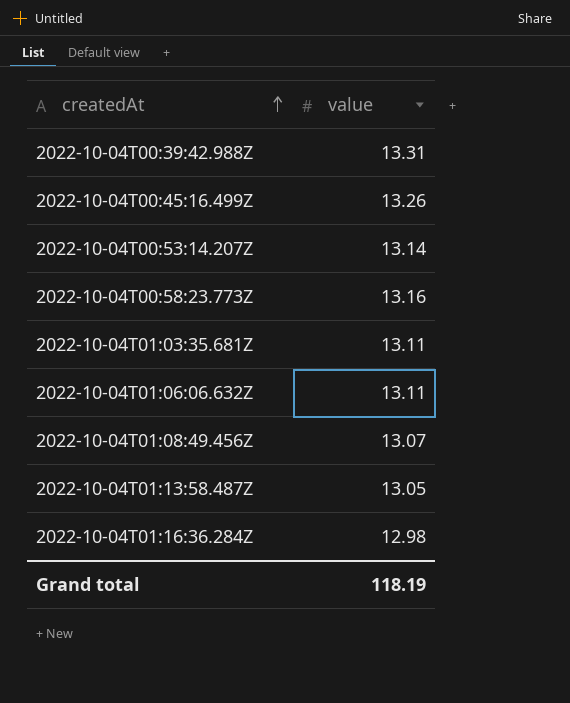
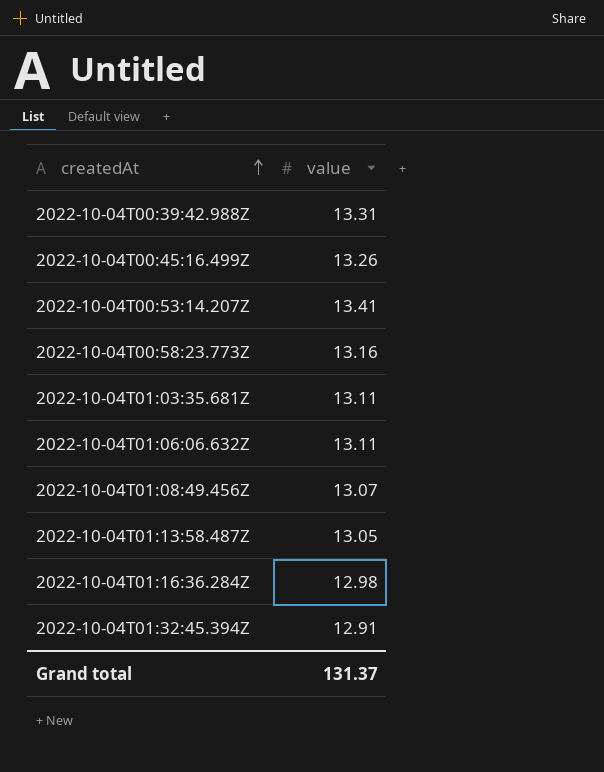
2022-10-04T00:53:14.207Z | value: 13.14 -> 13.41
row 2022-10-04T01:32:45.394Z: none -> 12.91
Grand total | value: 118.19 -> 131.37

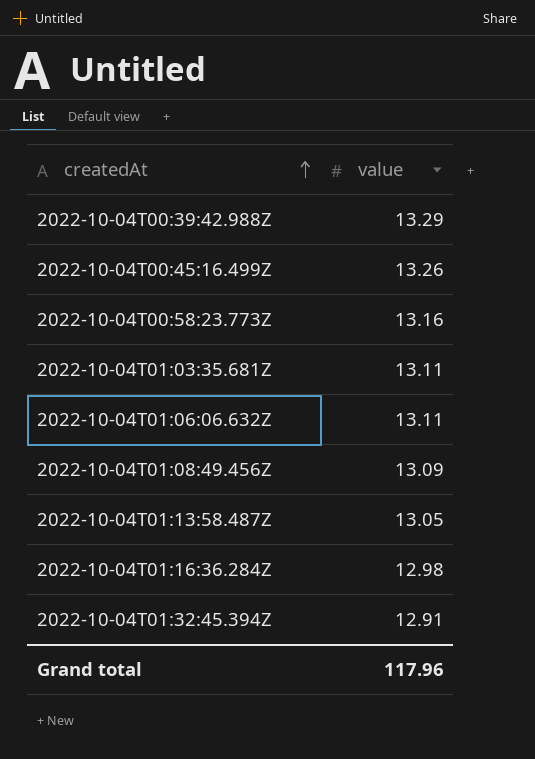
row 2022-10-04T00:53:14.207Z: 13.41 -> none
2022-10-04T00:39:42.988Z | value: 13.31 -> 13.29
2022-10-04T01:08:49.456Z | value: 13.07 -> 13.09
Grand total | value: 131.37 -> 117.96

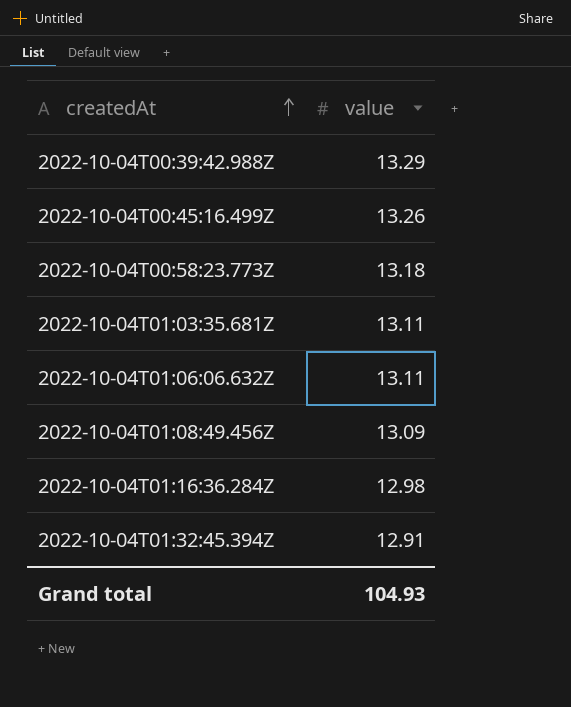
row 2022-10-04T01:13:58.487Z: 13.05 -> none
2022-10-04T00:58:23.773Z | value: 13.16 -> 13.18
Grand total | value: 117.96 -> 104.93

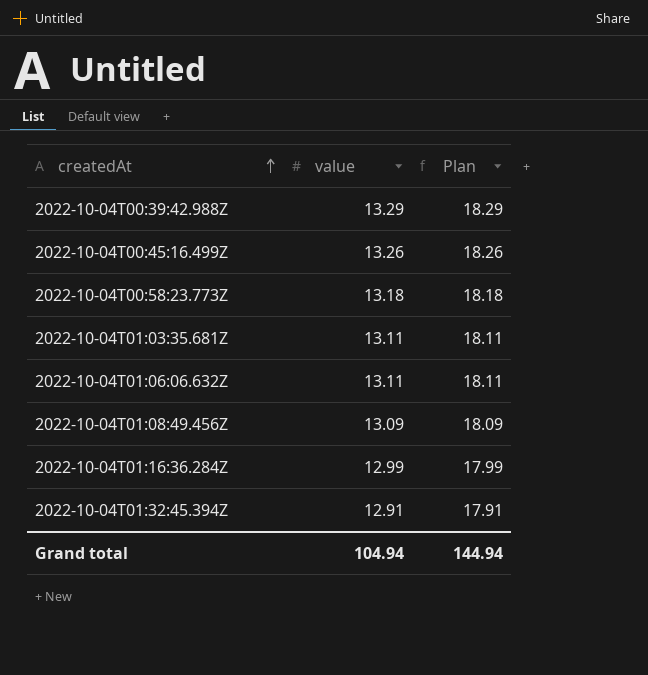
column Plan | formula: none -> [value] + 5
2022-10-04T01:16:36.284Z | value: 12.98 -> 12.99
Grand total | value: 104.93 -> 104.94

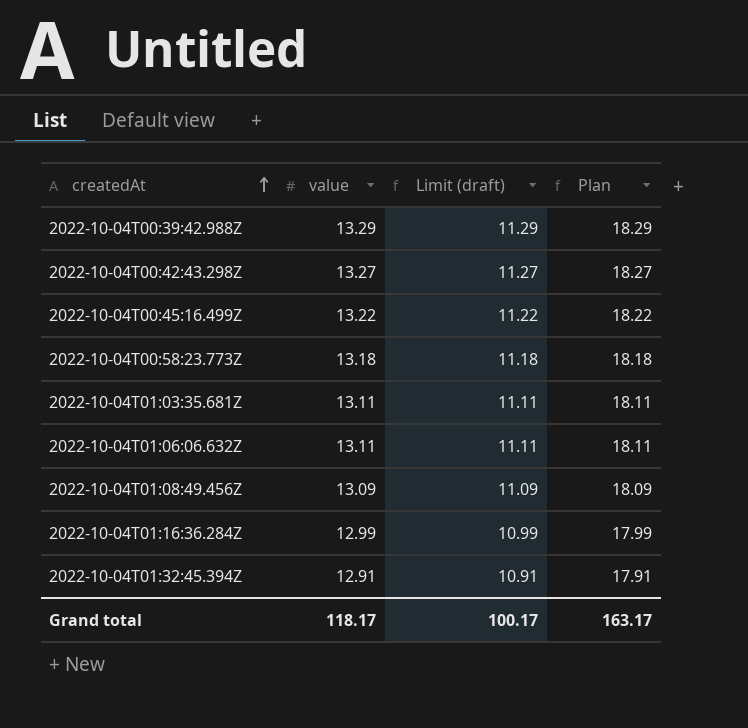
column Limit (draft) | formula: none -> [value] - 2
row 2022-10-04T00:42:43.298Z: none -> 13.27 | 11.27 | 18.27
2022-10-04T00:45:16.499Z | value: 13.26 -> 13.22
2022-10-04T00:45:16.499Z | Plan: 18.26 -> 18.22
Grand total | value: 104.94 -> 118.17
Grand total | Plan: 144.94 -> 163.17

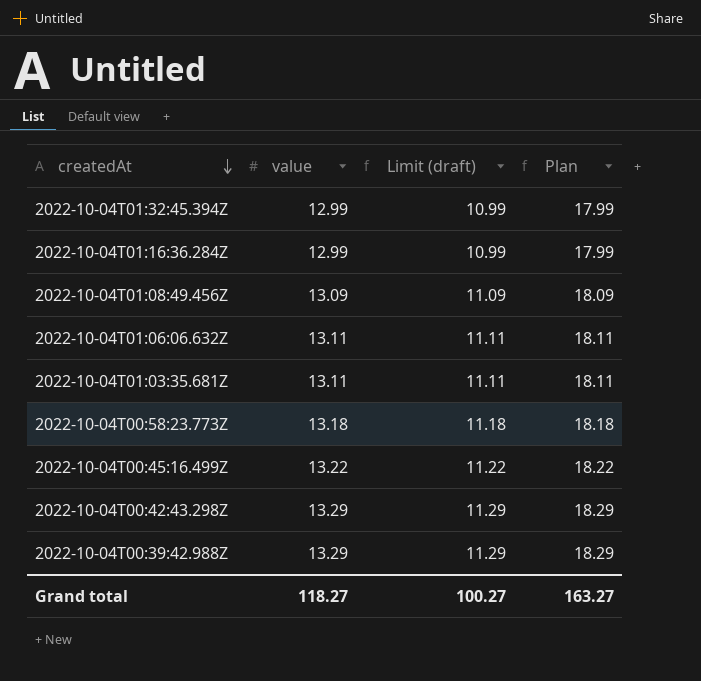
row order: createdAt ascending -> createdAt descending
2022-10-04T01:32:45.394Z | value: 12.91 -> 12.99
2022-10-04T01:32:45.394Z | Limit (draft): 10.91 -> 10.99
2022-10-04T01:32:45.394Z | Plan: 17.91 -> 17.99
2022-10-04T00:42:43.298Z | value: 13.27 -> 13.29
2022-10-04T00:42:43.298Z | Limit (draft): 11.27 -> 11.29
2022-10-04T00:42:43.298Z | Plan: 18.27 -> 18.29
Grand total | value: 118.17 -> 118.27
Grand total | Limit (draft): 100.17 -> 100.27
Grand total | Plan: 163.17 -> 163.27

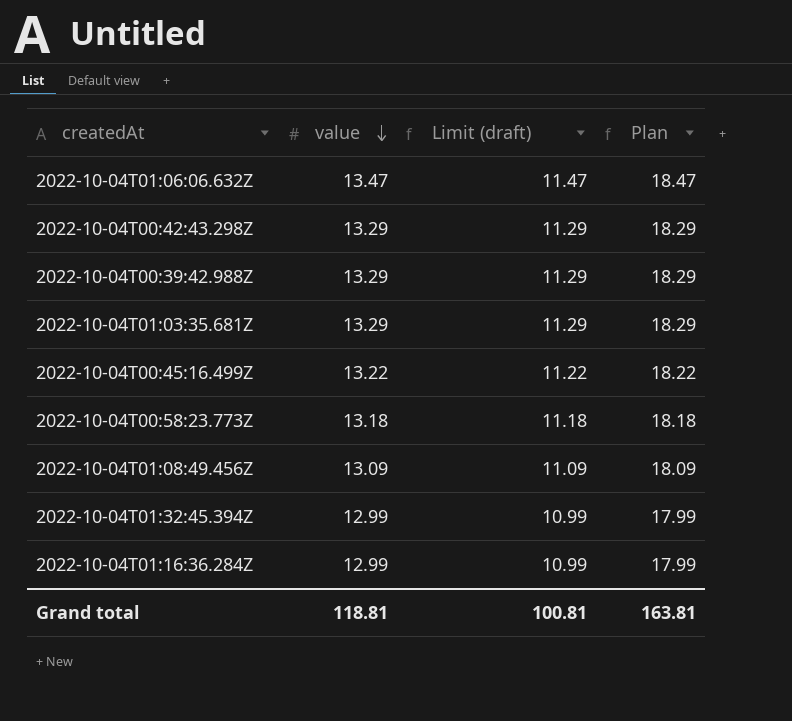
row order: createdAt descending -> value descending
2022-10-04T01:06:06.632Z | value: 13.11 -> 13.47
2022-10-04T01:06:06.632Z | Limit (draft): 11.11 -> 11.47
2022-10-04T01:06:06.632Z | Plan: 18.11 -> 18.47
2022-10-04T01:03:35.681Z | value: 13.11 -> 13.29
2022-10-04T01:03:35.681Z | Limit (draft): 11.11 -> 11.29
2022-10-04T01:03:35.681Z | Plan: 18.11 -> 18.29
Grand total | value: 118.27 -> 118.81
Grand total | Limit (draft): 100.27 -> 100.81
Grand total | Plan: 163.27 -> 163.81

